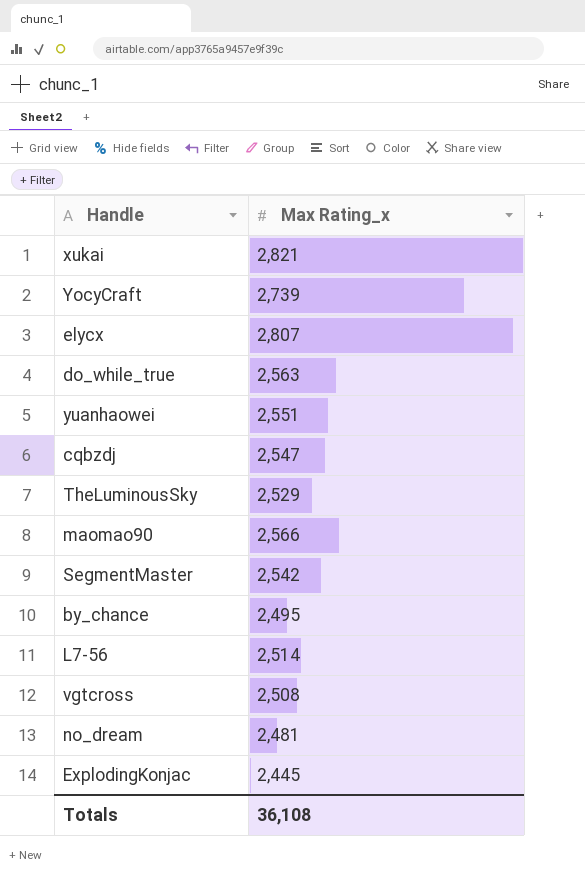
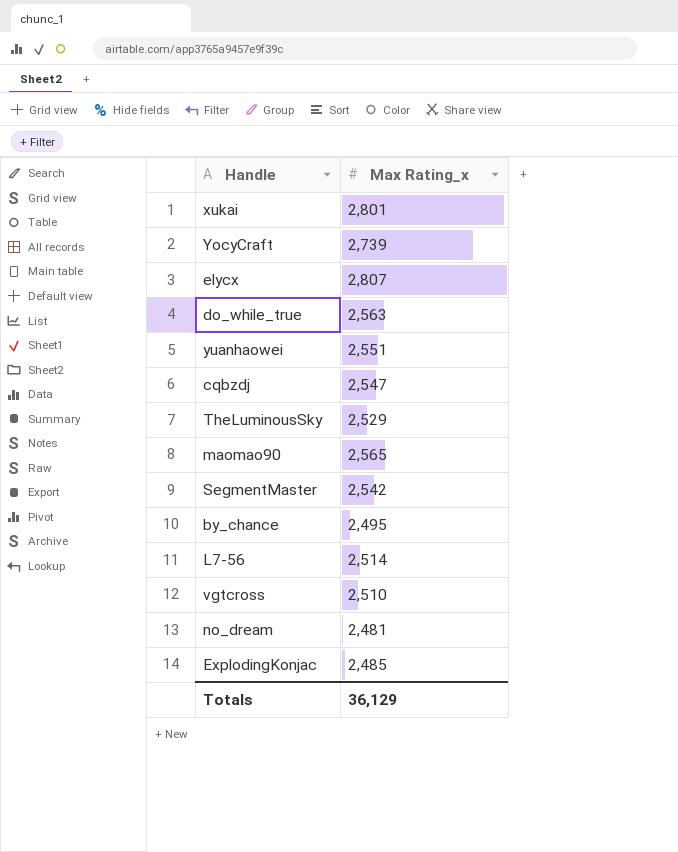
xukai | Max Rating_x: 2,821 -> 2,801
maomao90 | Max Rating_x: 2,566 -> 2,565
vgtcross | Max Rating_x: 2,508 -> 2,510
ExplodingKonjac | Max Rating_x: 2,445 -> 2,485
Totals | Max Rating_x: 36,108 -> 36,129

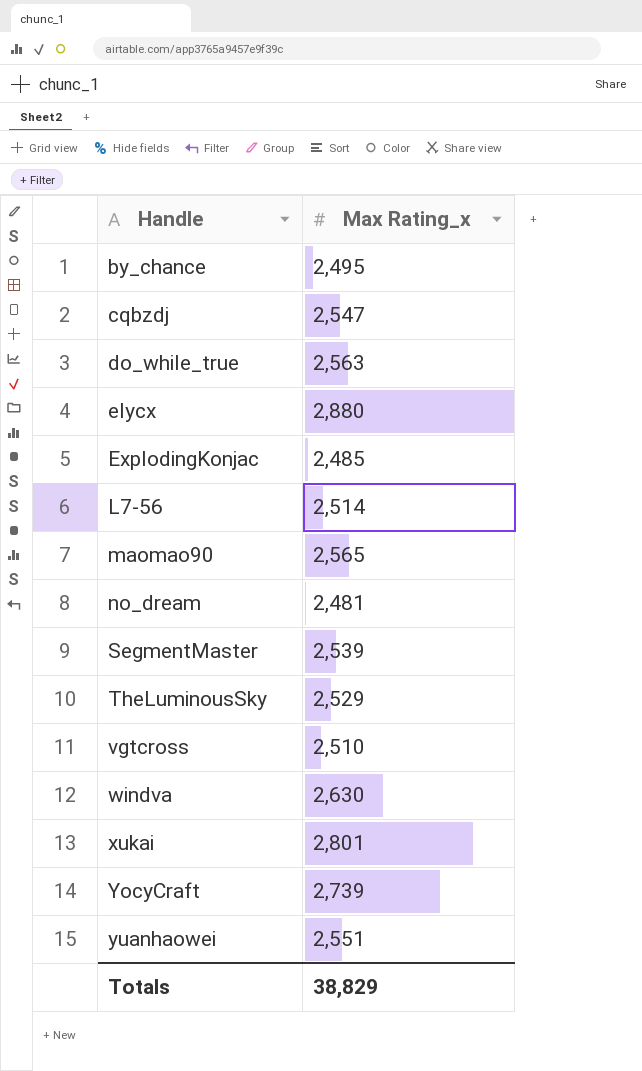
row order: none -> Handle ascending
elycx | Max Rating_x: 2,807 -> 2,880
SegmentMaster | Max Rating_x: 2,542 -> 2,539
row windva: none -> 2,630
Totals | Max Rating_x: 36,129 -> 38,829

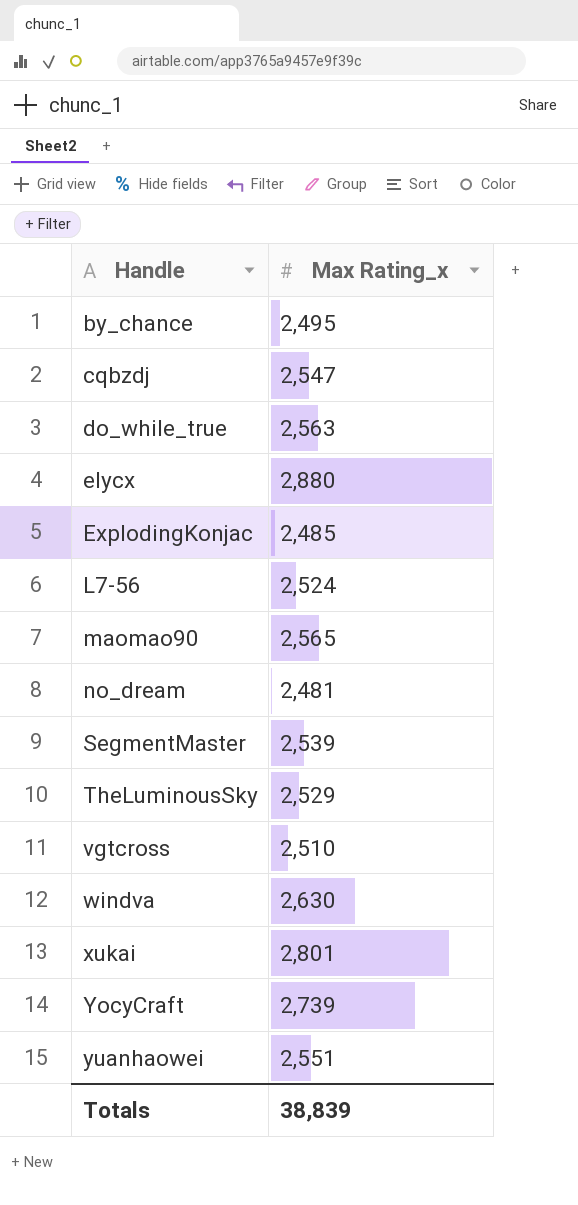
L7-56 | Max Rating_x: 2,514 -> 2,524
Totals | Max Rating_x: 38,829 -> 38,839

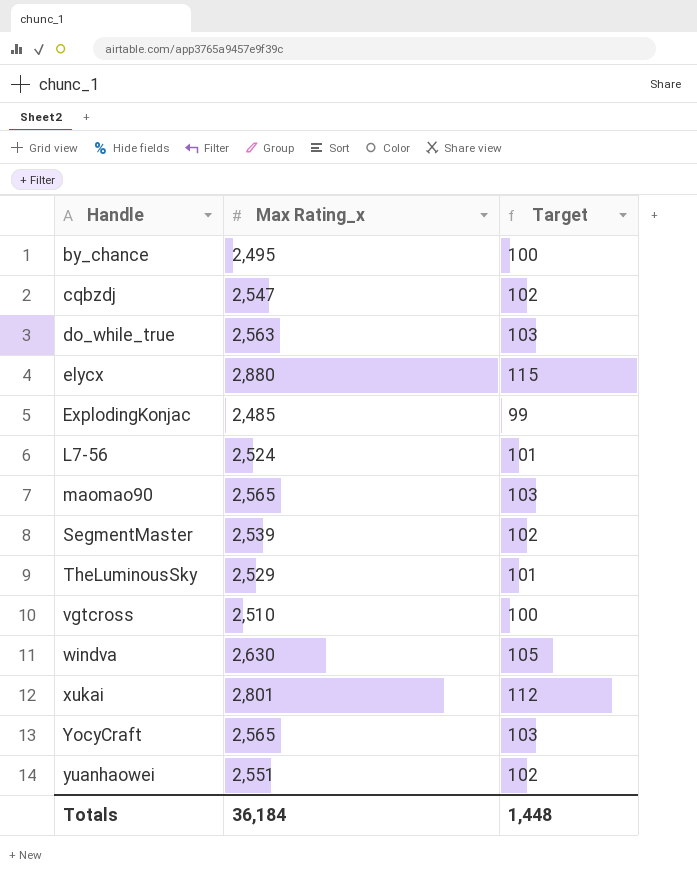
column Target | formula: none -> [Max Rating_x] * 0.04
row no_dream: 2,481 -> none
YocyCraft | Max Rating_x: 2,739 -> 2,565
Totals | Max Rating_x: 38,839 -> 36,184

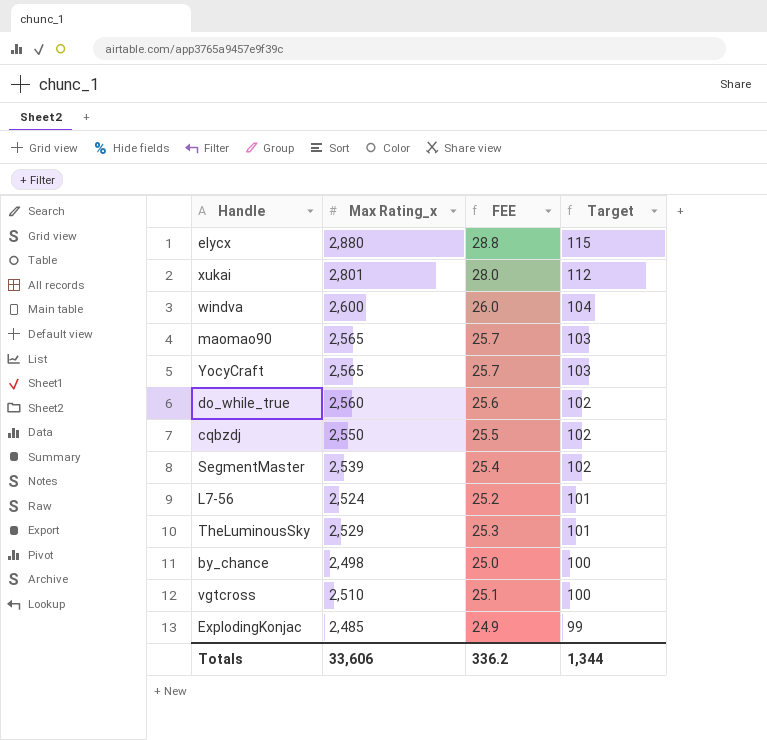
row order: Handle ascending -> Target descending
column FEE | formula: none -> [Max Rating_x] * 0.01
row yuanhaowei: 2,551 | 102 -> none
windva | Max Rating_x: 2,630 -> 2,600
windva | Target: 105 -> 104
do_while_true | Max Rating_x: 2,563 -> 2,560
do_while_true | Target: 103 -> 102
cqbzdj | Max Rating_x: 2,547 -> 2,550
by_chance | Max Rating_x: 2,495 -> 2,498
Totals | Max Rating_x: 36,184 -> 33,606
Totals | Target: 1,448 -> 1,344

